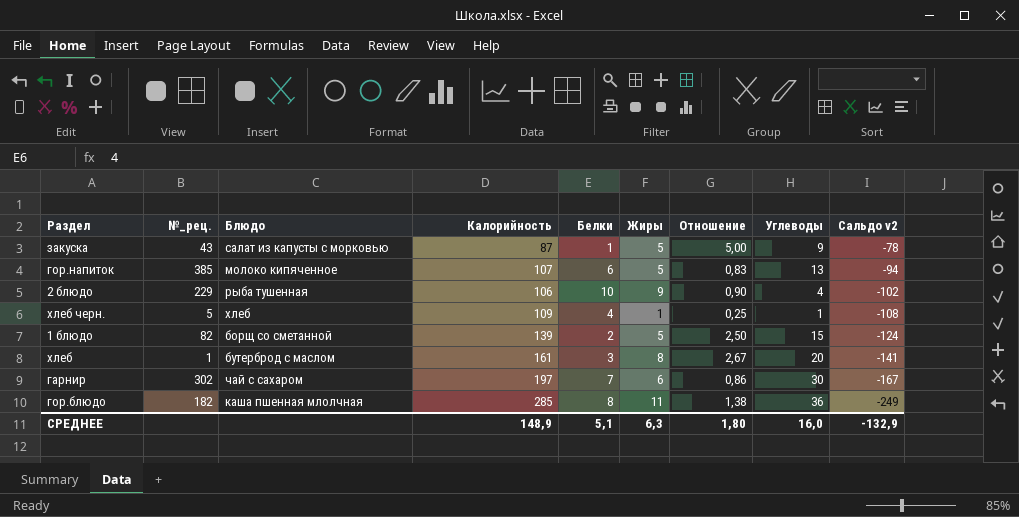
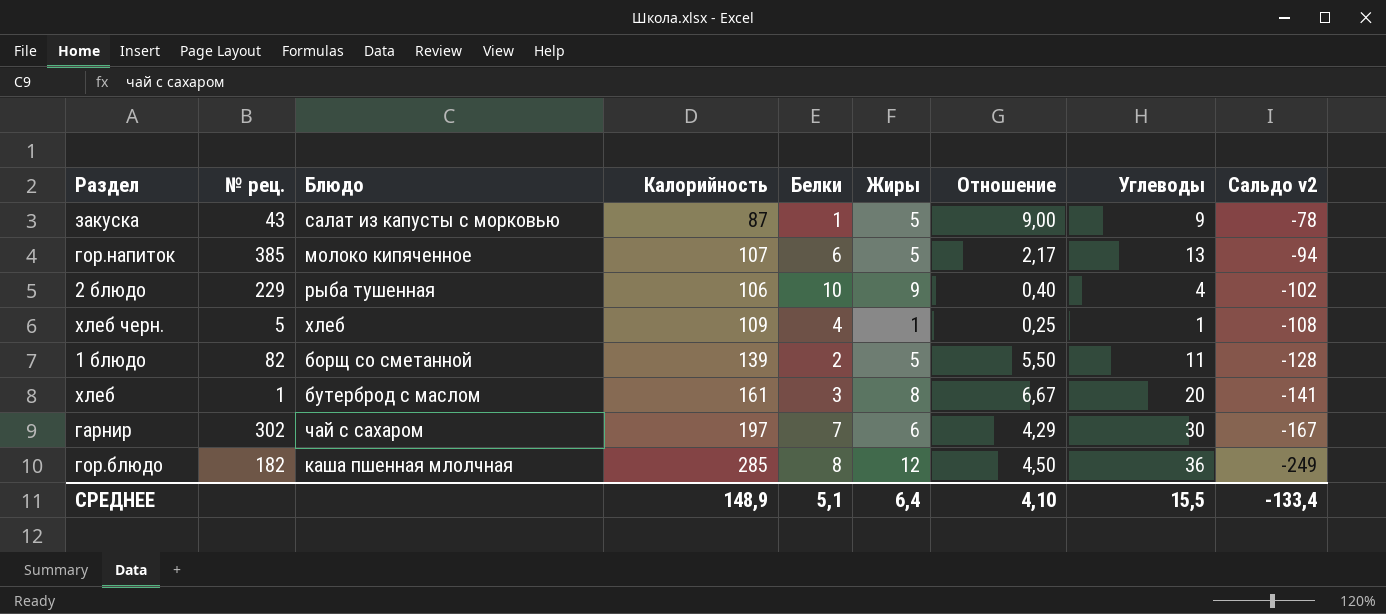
column name: №_рец. -> № рец.
column Отношение | formula: [Жиры] / [Белки] -> [Углеводы] / [Белки]
1 блюдо | Углеводы: 15 -> 11
1 блюдо | Сальдо v2: -124 -> -128
гор.блюдо | Жиры: 11 -> 12
СРЕДНЕЕ | Жиры: 6,3 -> 6,4
СРЕДНЕЕ | Отношение: 1,80 -> 4,10
СРЕДНЕЕ | Углеводы: 16,0 -> 15,5
СРЕДНЕЕ | Сальдо v2: -132,9 -> -133,4

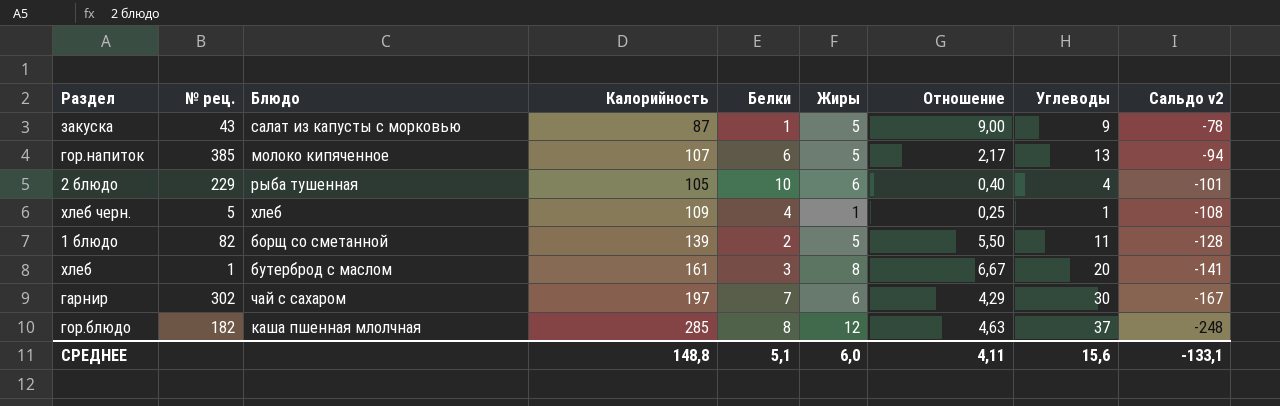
2 блюдо | Калорийность: 106 -> 105
2 блюдо | Жиры: 9 -> 6
2 блюдо | Сальдо v2: -102 -> -101
гор.блюдо | Отношение: 4,50 -> 4,63
гор.блюдо | Углеводы: 36 -> 37
гор.блюдо | Сальдо v2: -249 -> -248
СРЕДНЕЕ | Калорийность: 148,9 -> 148,8
СРЕДНЕЕ | Жиры: 6,4 -> 6,0
СРЕДНЕЕ | Отношение: 4,10 -> 4,11
СРЕДНЕЕ | Углеводы: 15,5 -> 15,6
СРЕДНЕЕ | Сальдо v2: -133,4 -> -133,1

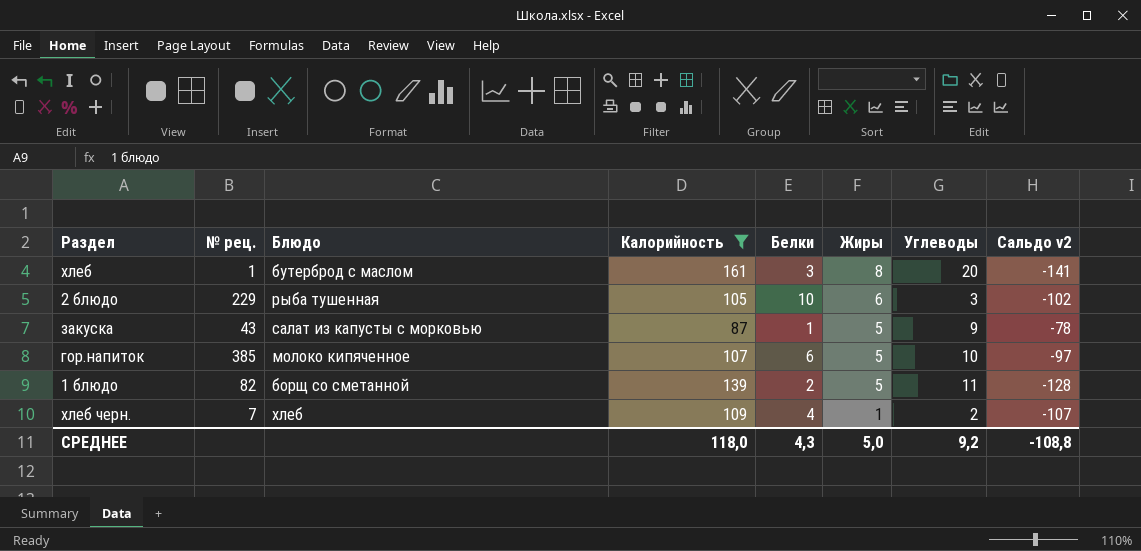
filter: none -> Калорийность <= 161
row order: Сальдо v2 descending -> Жиры descending
column Отношение | formula: [Углеводы] / [Белки] -> none
2 блюдо | Углеводы: 4 -> 3
2 блюдо | Сальдо v2: -101 -> -102
гор.напиток | Углеводы: 13 -> 10
гор.напиток | Сальдо v2: -94 -> -97
хлеб черн. | № рец.: 5 -> 7
хлеб черн. | Углеводы: 1 -> 2
хлеб черн. | Сальдо v2: -108 -> -107
СРЕДНЕЕ | Калорийность: 148,8 -> 118,0
СРЕДНЕЕ | Белки: 5,1 -> 4,3
СРЕДНЕЕ | Жиры: 6,0 -> 5,0
СРЕДНЕЕ | Углеводы: 15,6 -> 9,2
СРЕДНЕЕ | Сальдо v2: -133,1 -> -108,8

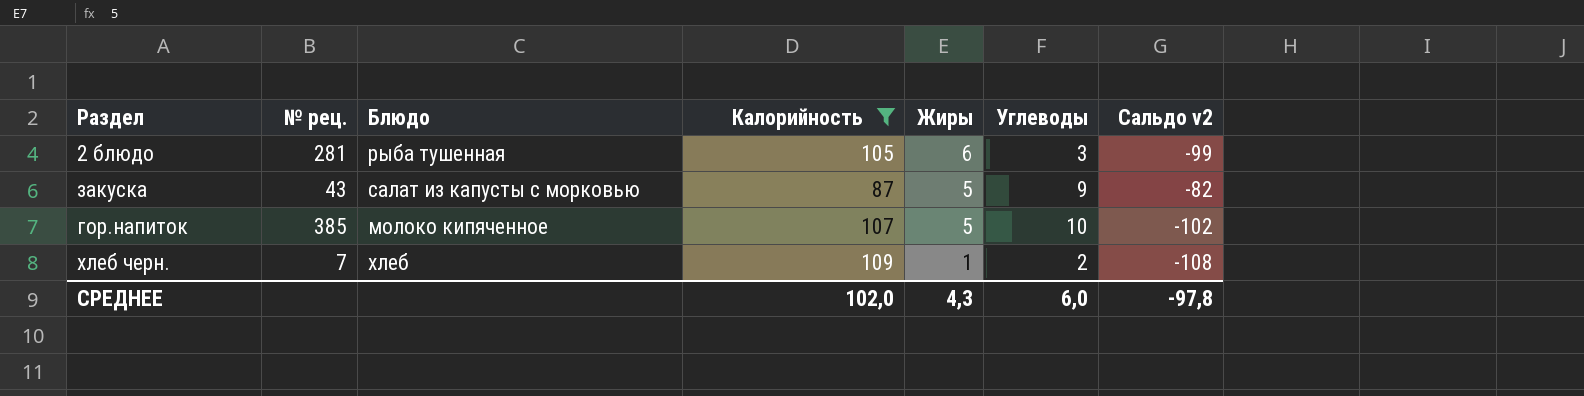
column Белки | position: 5 -> none
column Сальдо v2 | formula: [Углеводы] - [Калорийность] -> [Жиры] - [Калорийность]
row хлеб: 1 | бутерброд с маслом | 161 | 3 | 8 | 20 | -141 -> none
row 1 блюдо: 82 | борщ со сметанной | 139 | 2 | 5 | 11 | -128 -> none
2 блюдо | № рец.: 229 -> 281
СРЕДНЕЕ | Калорийность: 118,0 -> 102,0
СРЕДНЕЕ | Жиры: 5,0 -> 4,3
СРЕДНЕЕ | Углеводы: 9,2 -> 6,0
СРЕДНЕЕ | Сальдо v2: -108,8 -> -97,8

